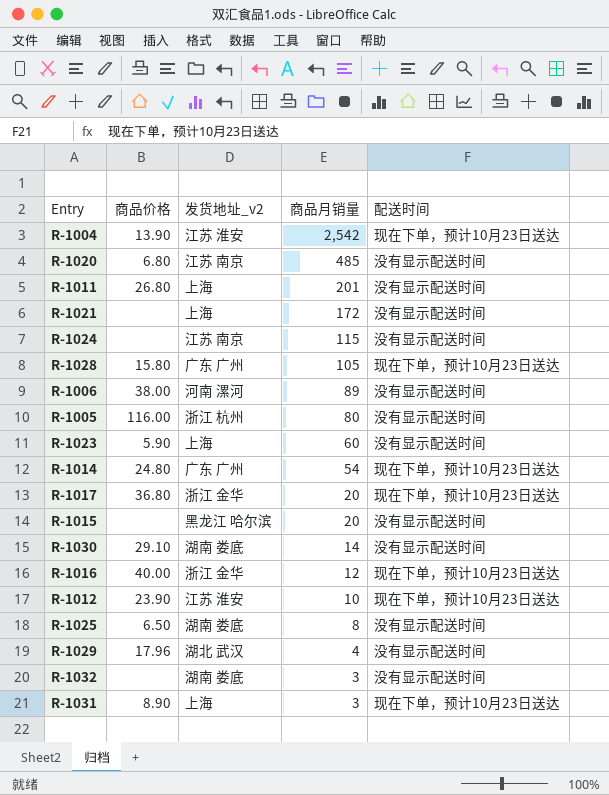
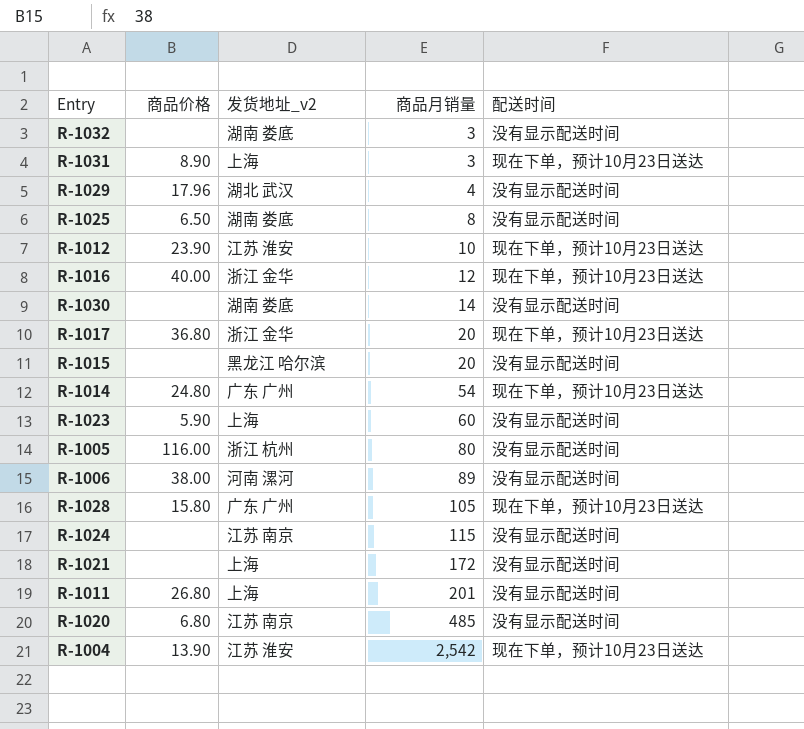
row order: 商品月销量 descending -> 商品月销量 ascending
R-1030 | 商品价格: 29.10 -> none

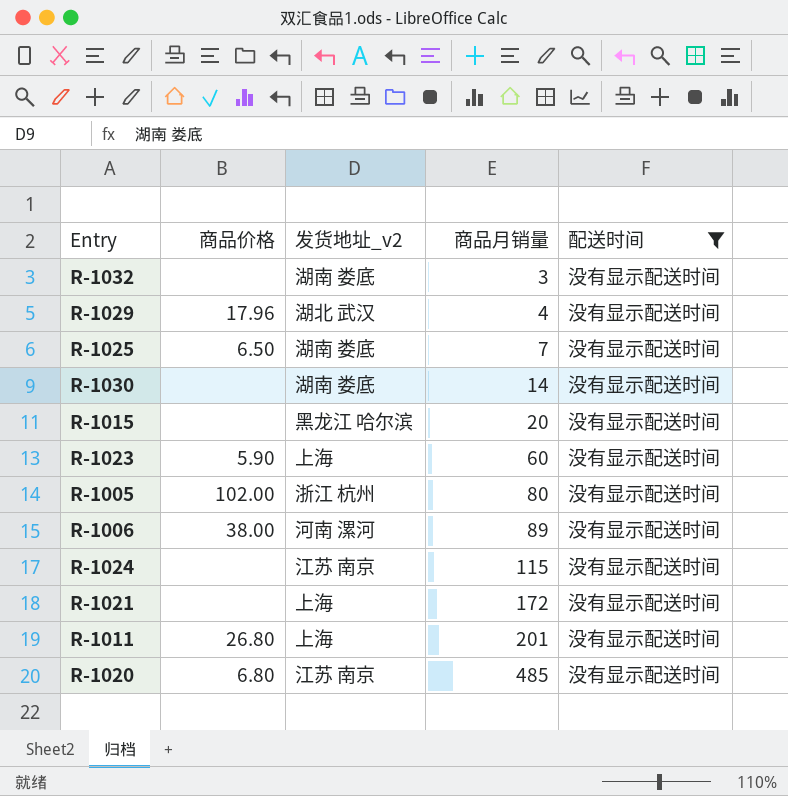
filter: none -> 配送时间 = 没有显示配送时间
R-1025 | 商品月销量: 8 -> 7
R-1005 | 商品价格: 116.00 -> 102.00

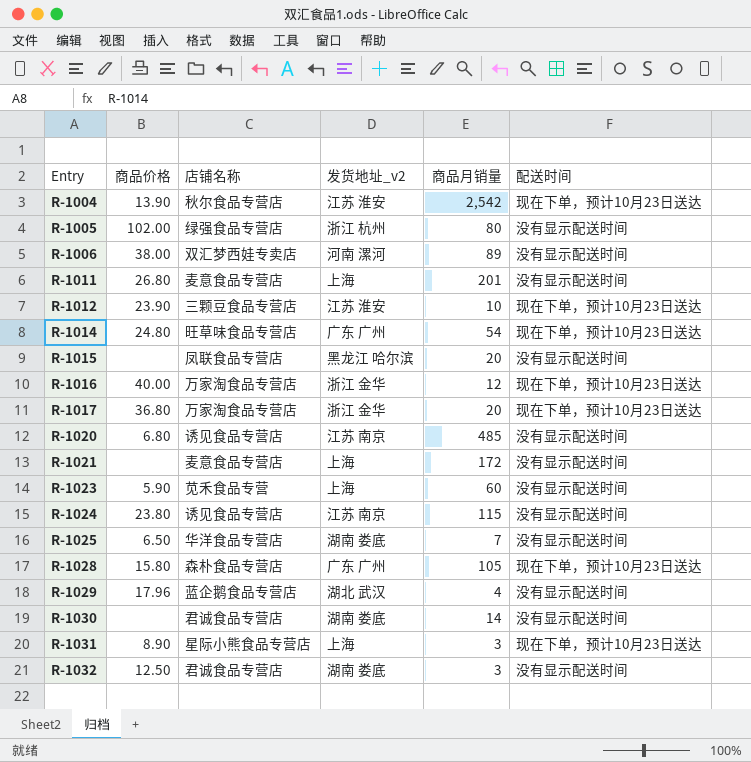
filter: 配送时间 = 没有显示配送时间 -> none
row order: 商品月销量 ascending -> Entry ascending
column 店铺名称 | position: none -> 3
R-1024 | 商品价格: none -> 23.80
R-1032 | 商品价格: none -> 12.50

